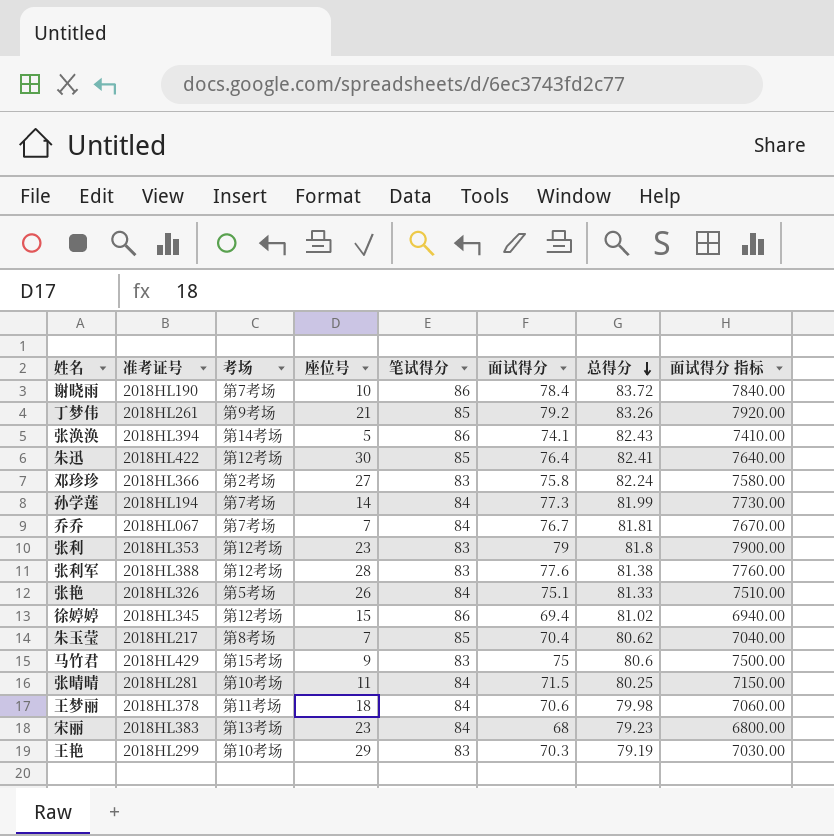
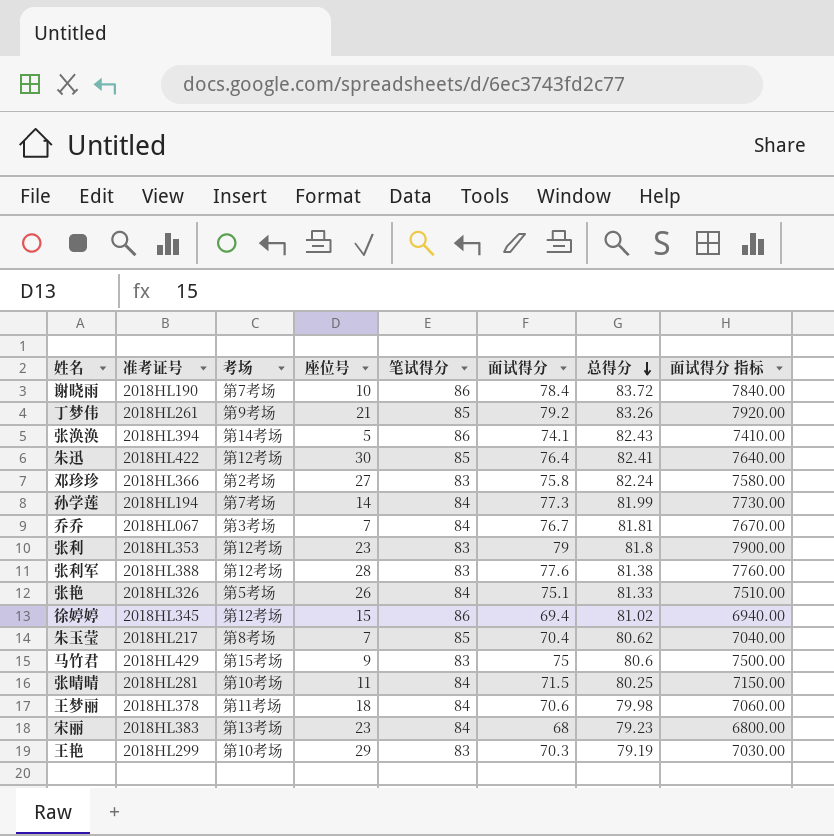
乔乔 | 考场: 第7考场 -> 第3考场

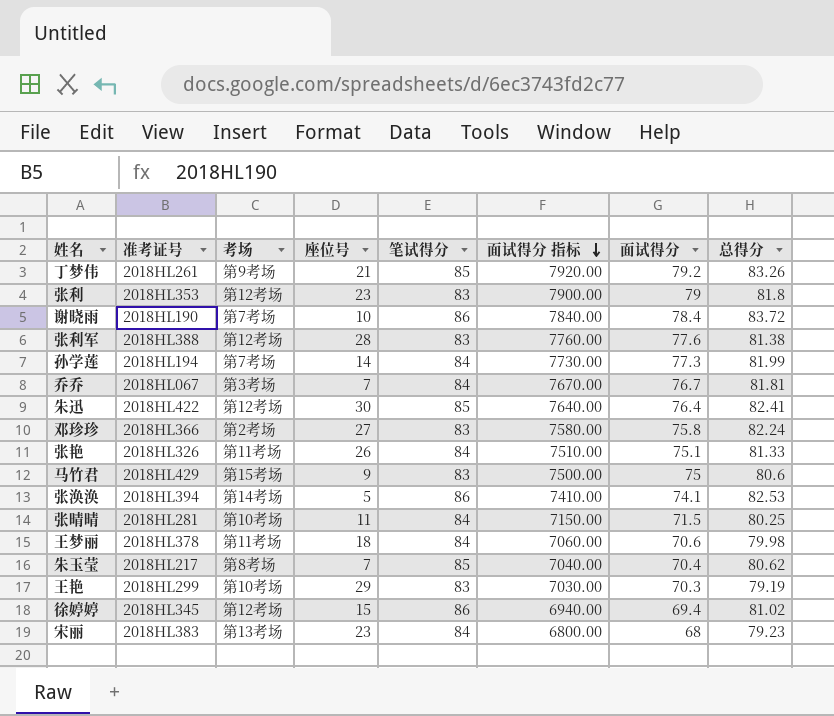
row order: 总得分 descending -> 面试得分 指标 descending
column 面试得分 指标 | position: 8 -> 6
张艳 | 考场: 第5考场 -> 第11考场
张涣涣 | 总得分: 82.43 -> 82.53

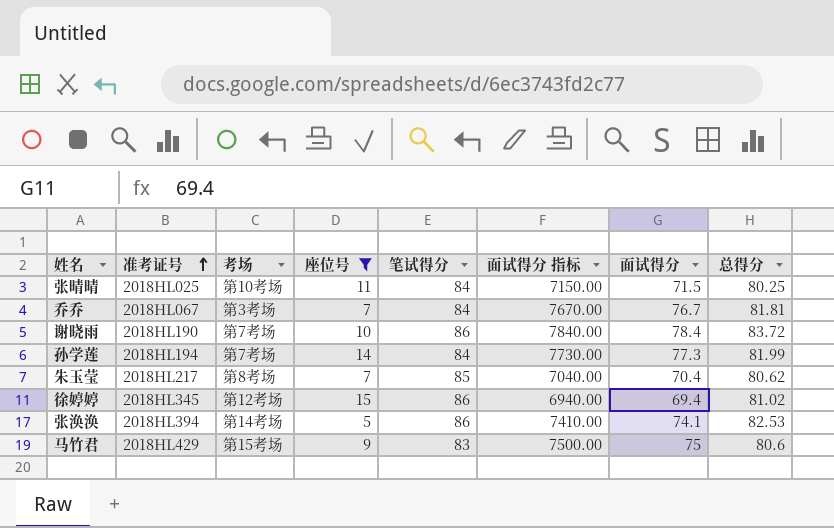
filter: none -> 座位号 <= 15
row order: 面试得分 指标 descending -> 准考证号 ascending
张晴晴 | 准考证号: 2018HL281 -> 2018HL025

